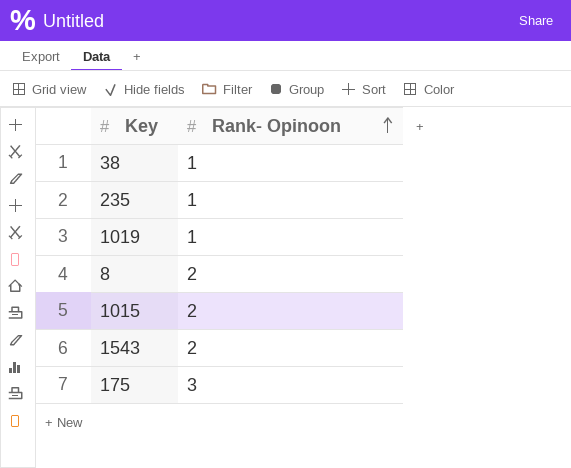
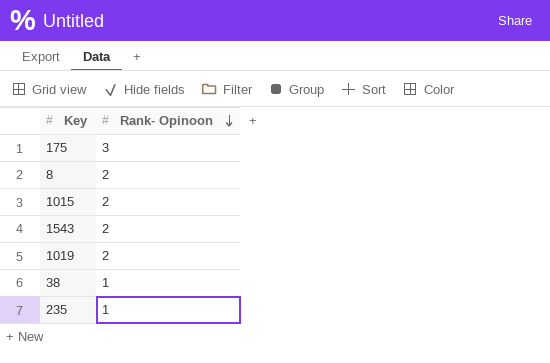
row order: Rank- Opinoon ascending -> Rank- Opinoon descending
1019 | Rank- Opinoon: 1 -> 2

